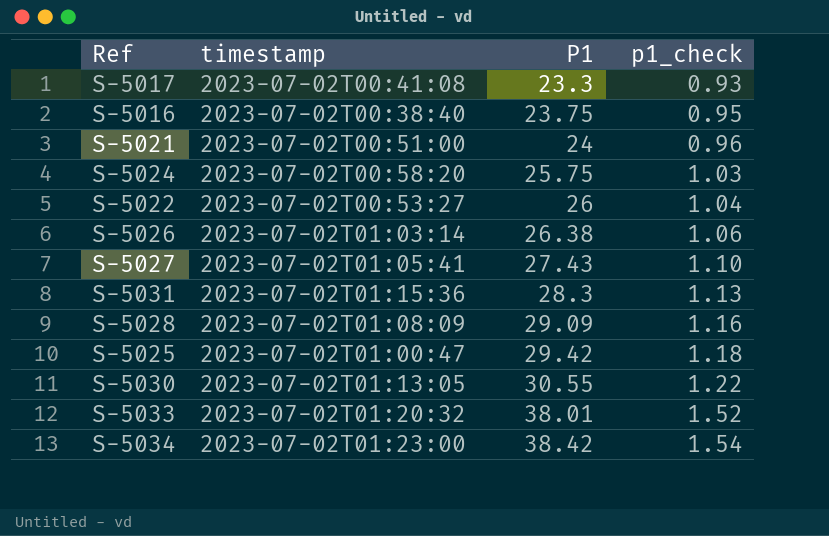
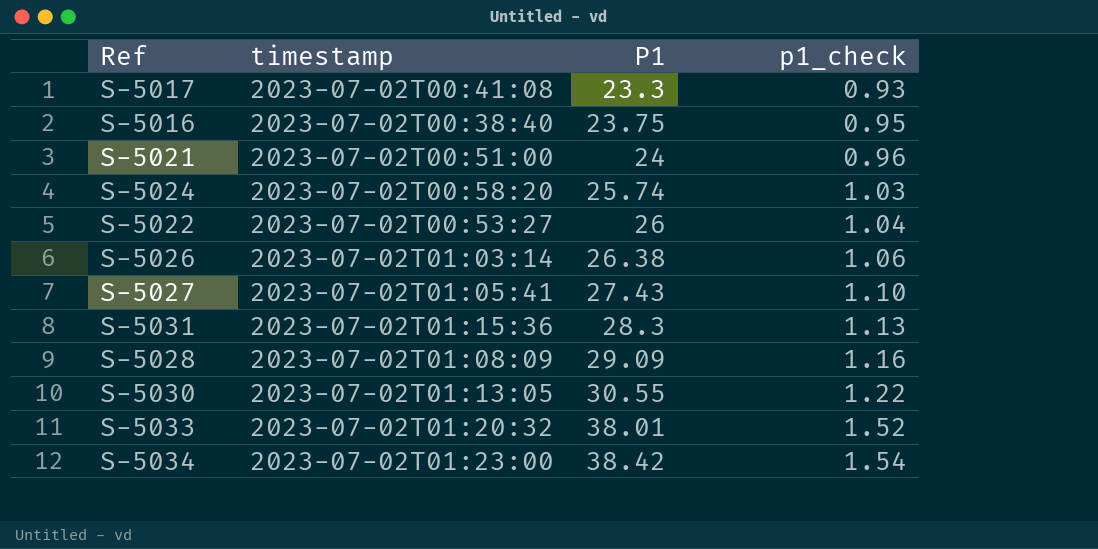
row S-5025: 2023-07-02T01:00:47 | 29.42 | 1.18 -> none
S-5024 | P1: 25.75 -> 25.74

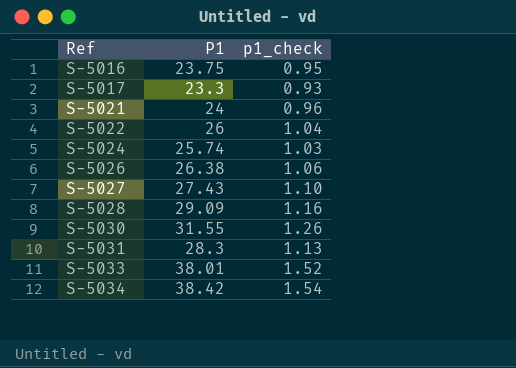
row order: P1 ascending -> Ref ascending
column timestamp | position: 2 -> none
S-5030 | P1: 30.55 -> 31.55
S-5030 | p1_check: 1.22 -> 1.26

